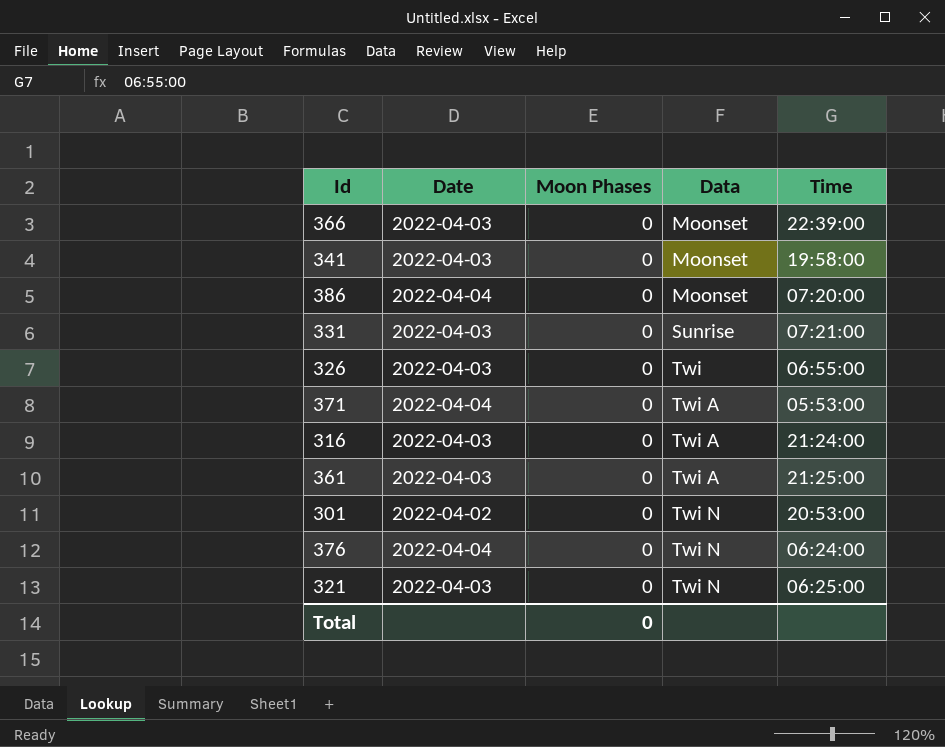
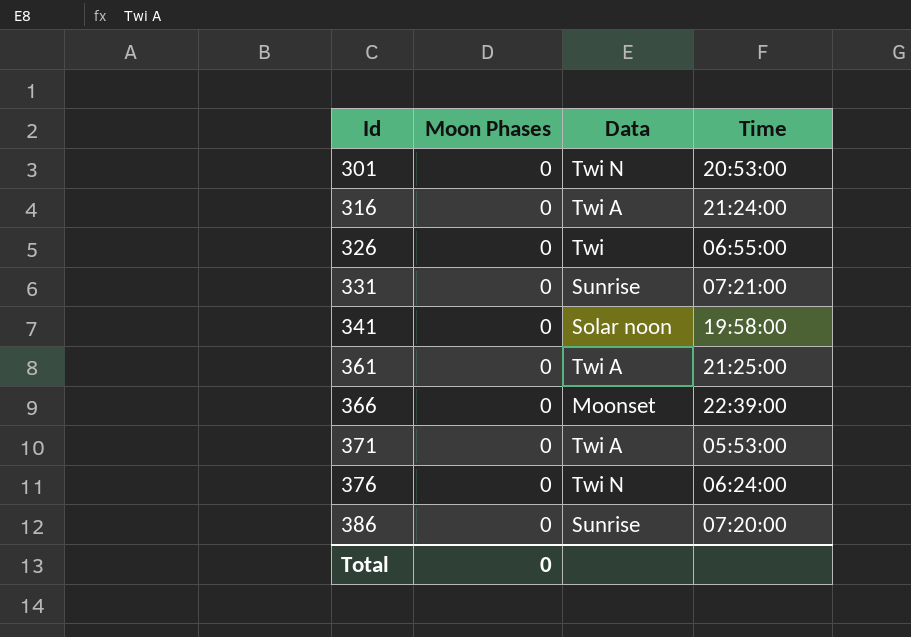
row order: Data ascending -> Id ascending
column Date | position: 2 -> none
row 321: 2022-04-03 | 0 | Twi N | 06:25:00 -> none
341 | Data: Moonset -> Solar noon
386 | Data: Moonset -> Sunrise

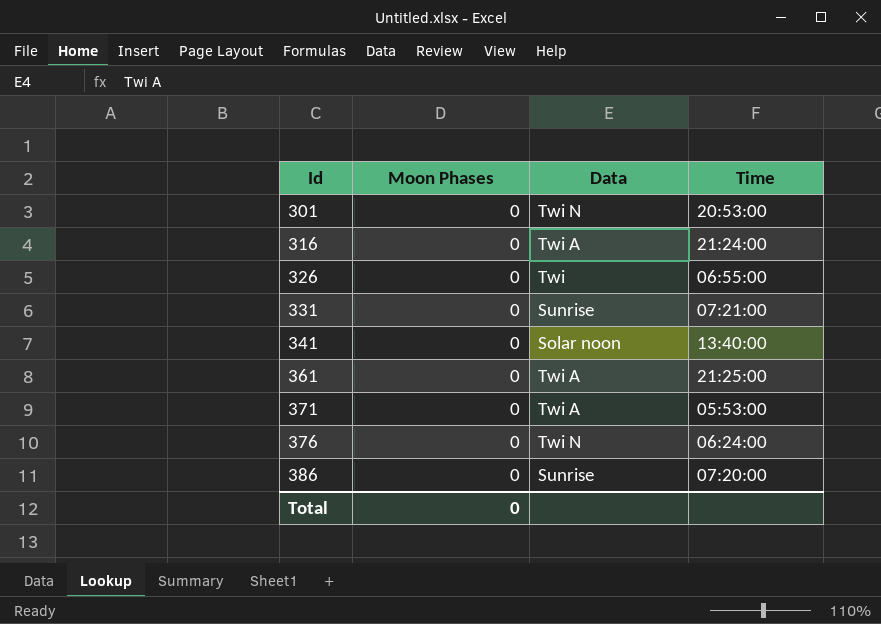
row 366: 0 | Moonset | 22:39:00 -> none
341 | Time: 19:58:00 -> 13:40:00

